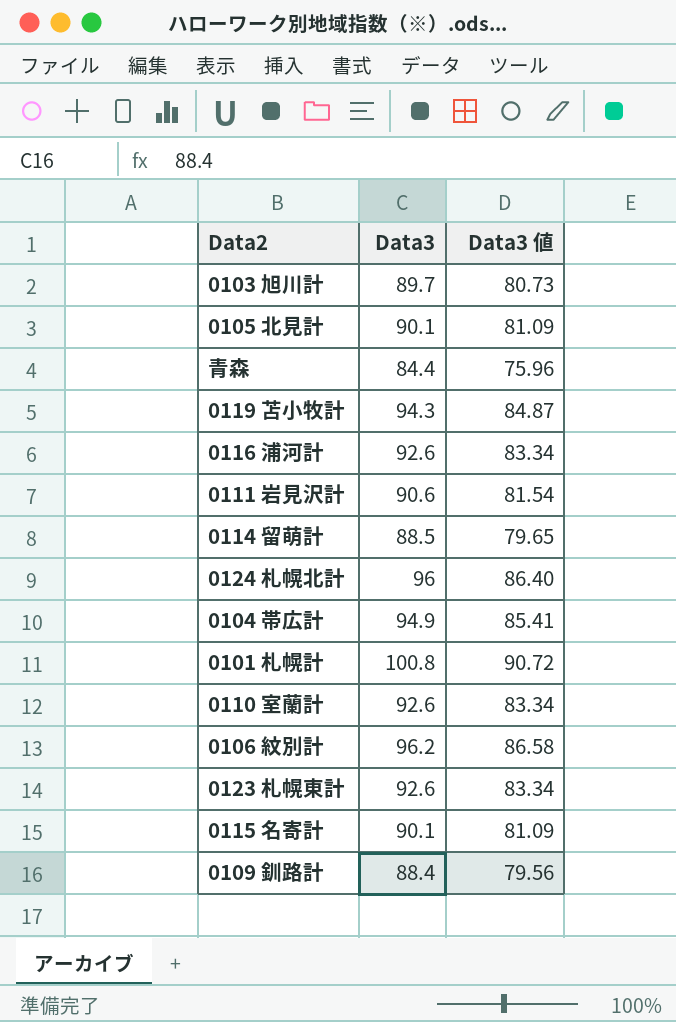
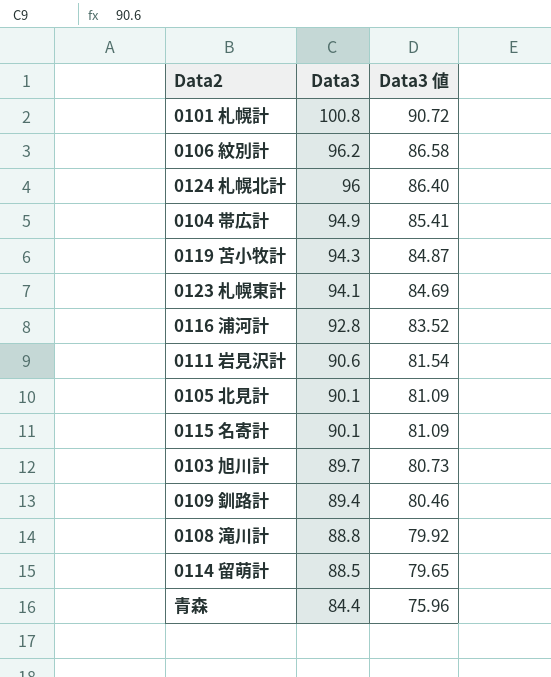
row order: none -> Data3 descending
row 0110 室蘭計: 92.6 | 83.34 -> none
0123 札幌東計 | Data3: 92.6 -> 94.1
0123 札幌東計 | Data3 値: 83.34 -> 84.69
0116 浦河計 | Data3: 92.6 -> 92.8
0116 浦河計 | Data3 値: 83.34 -> 83.52
0109 釧路計 | Data3: 88.4 -> 89.4
0109 釧路計 | Data3 値: 79.56 -> 80.46
row 0108 滝川計: none -> 88.8 | 79.92

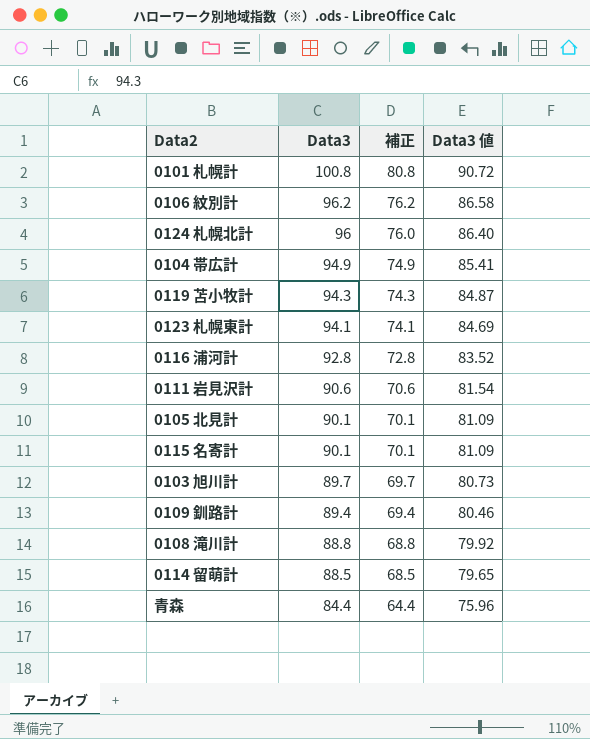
column 補正 | formula: none -> [Data3] - 20

